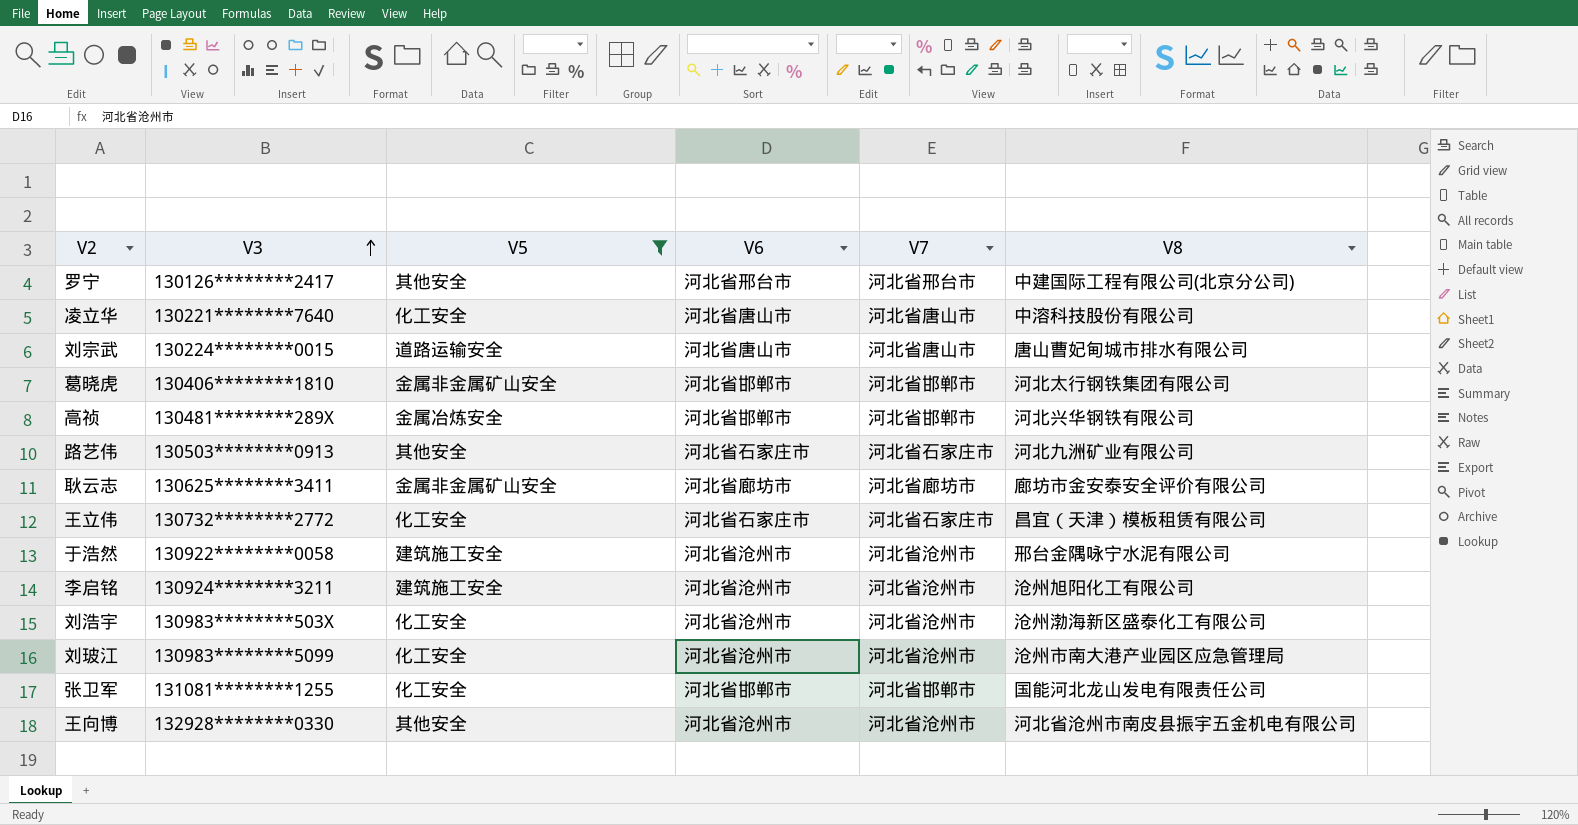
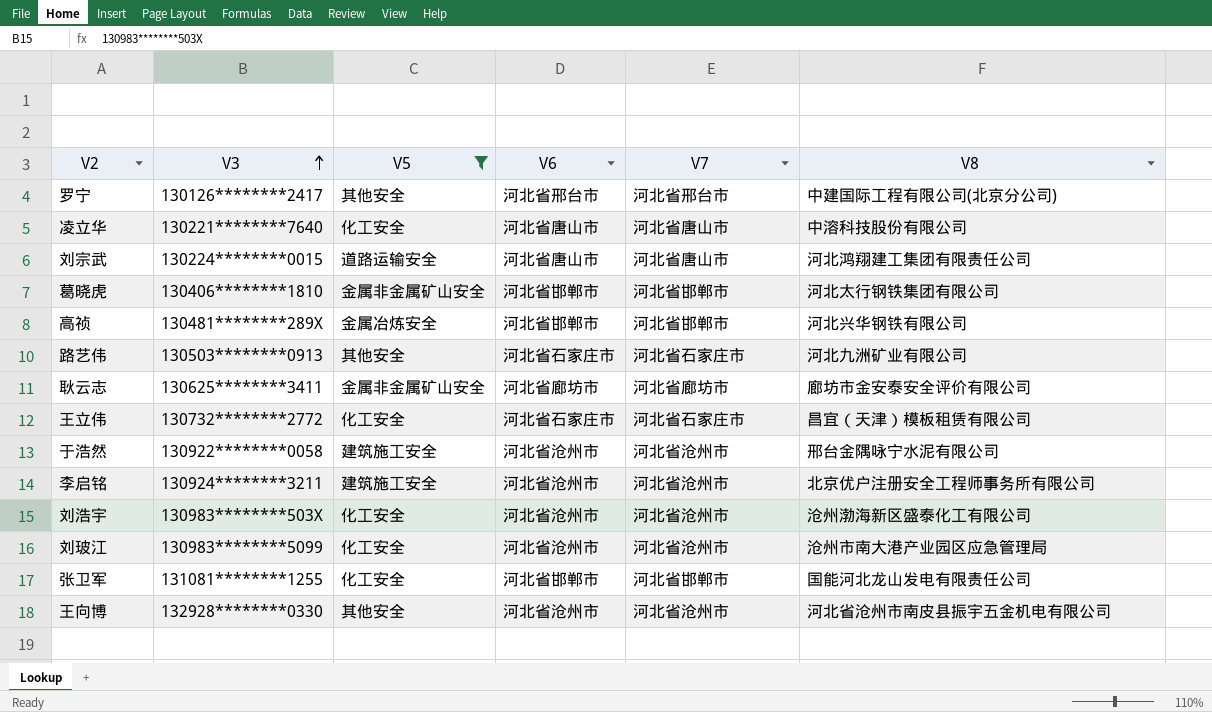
刘宗武 | V8: 唐山曹妃甸城市排水有限公司 -> 河北鸿翔建工集团有限责任公司
李启铭 | V8: 沧州旭阳化工有限公司 -> 北京优户注册安全工程师事务所有限公司

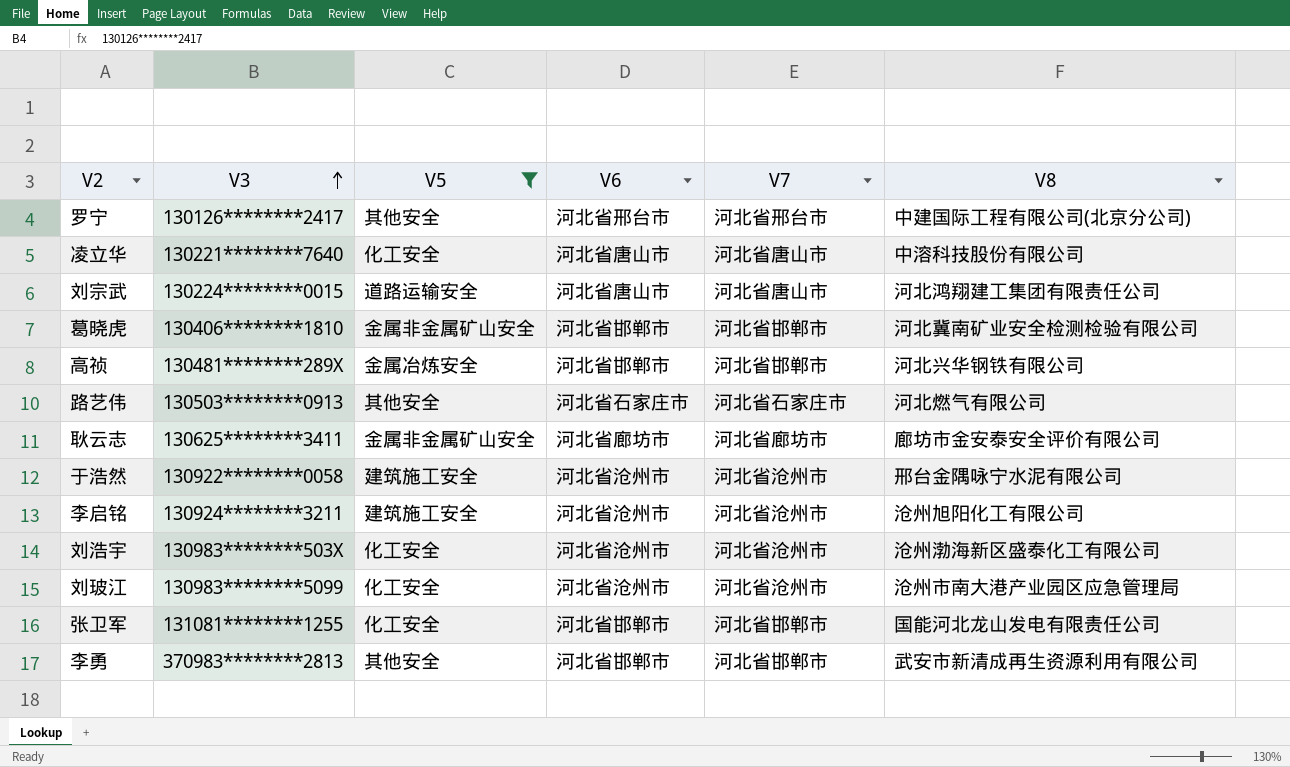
row 王立伟: 130732********2772 | 化工安全 | 河北省石家庄市 | 河北省石家庄市 | 昌宜（天津）模板租赁有限公司 -> none
row 王向博: 132928********0330 | 其他安全 | 河北省沧州市 | 河北省沧州市 | 河北省沧州市南皮县振宇五金机电有限公司 -> none
葛晓虎 | V8: 河北太行钢铁集团有限公司 -> 河北冀南矿业安全检测检验有限公司
路艺伟 | V8: 河北九洲矿业有限公司 -> 河北燃气有限公司
李启铭 | V8: 北京优户注册安全工程师事务所有限公司 -> 沧州旭阳化工有限公司
row 李勇: none -> 370983********2813 | 其他安全 | 河北省邯郸市 | 河北省邯郸市 | 武安市新清成再生资源利用有限公司

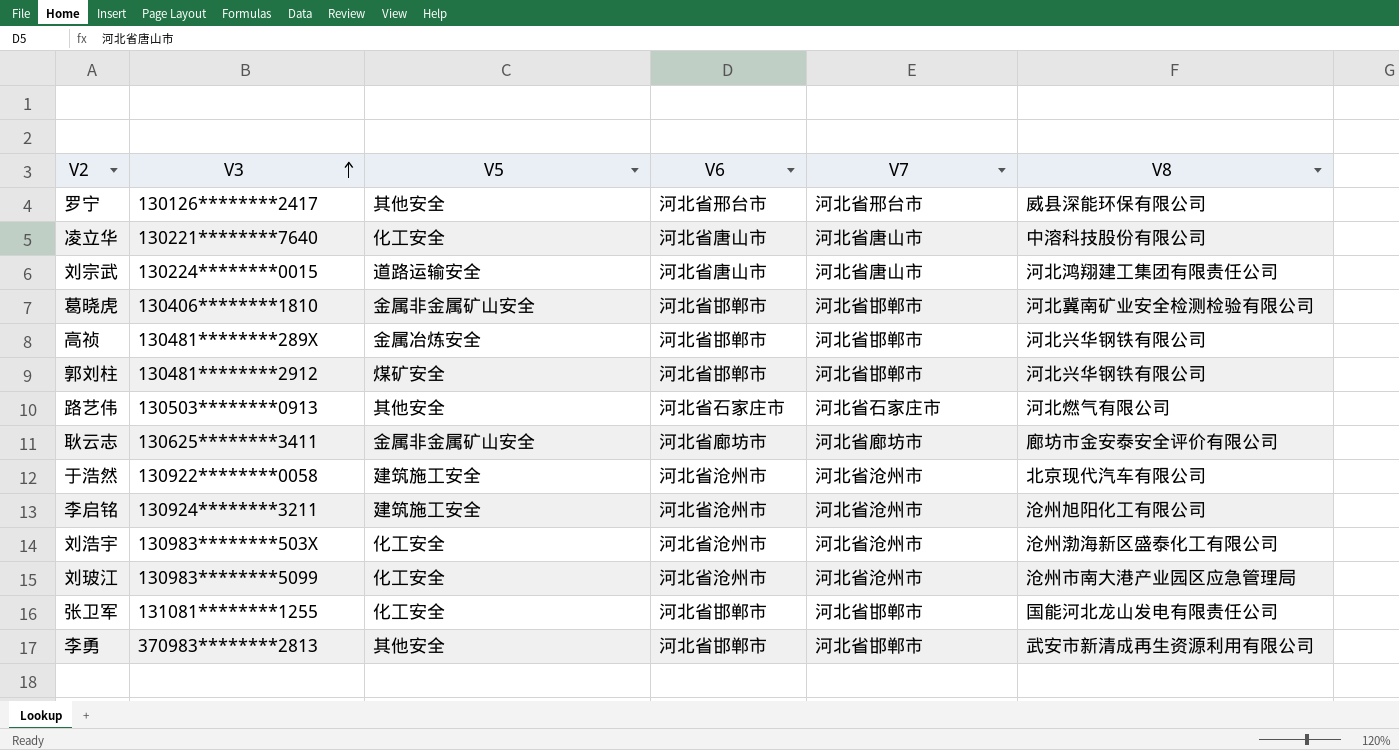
filter: V5 != 煤矿安全 -> none
罗宁 | V8: 中建国际工程有限公司(北京分公司) -> 威县深能环保有限公司
于浩然 | V8: 邢台金隅咏宁水泥有限公司 -> 北京现代汽车有限公司

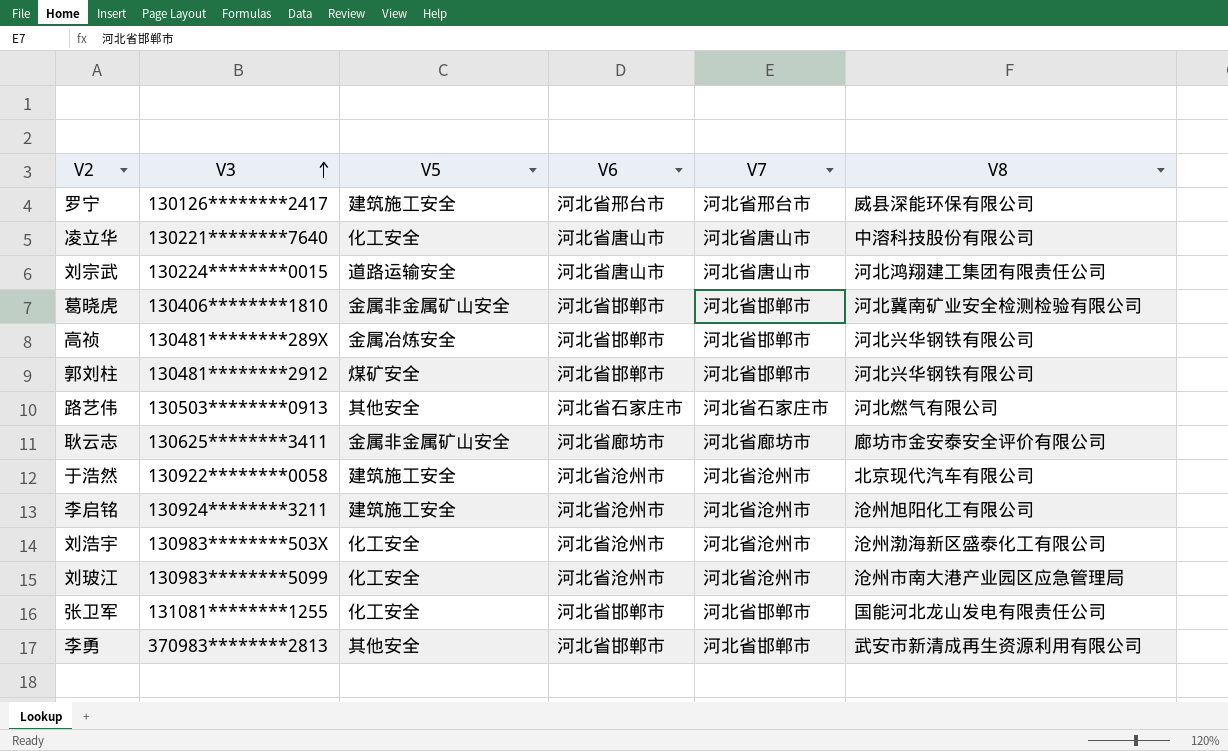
罗宁 | V5: 其他安全 -> 建筑施工安全

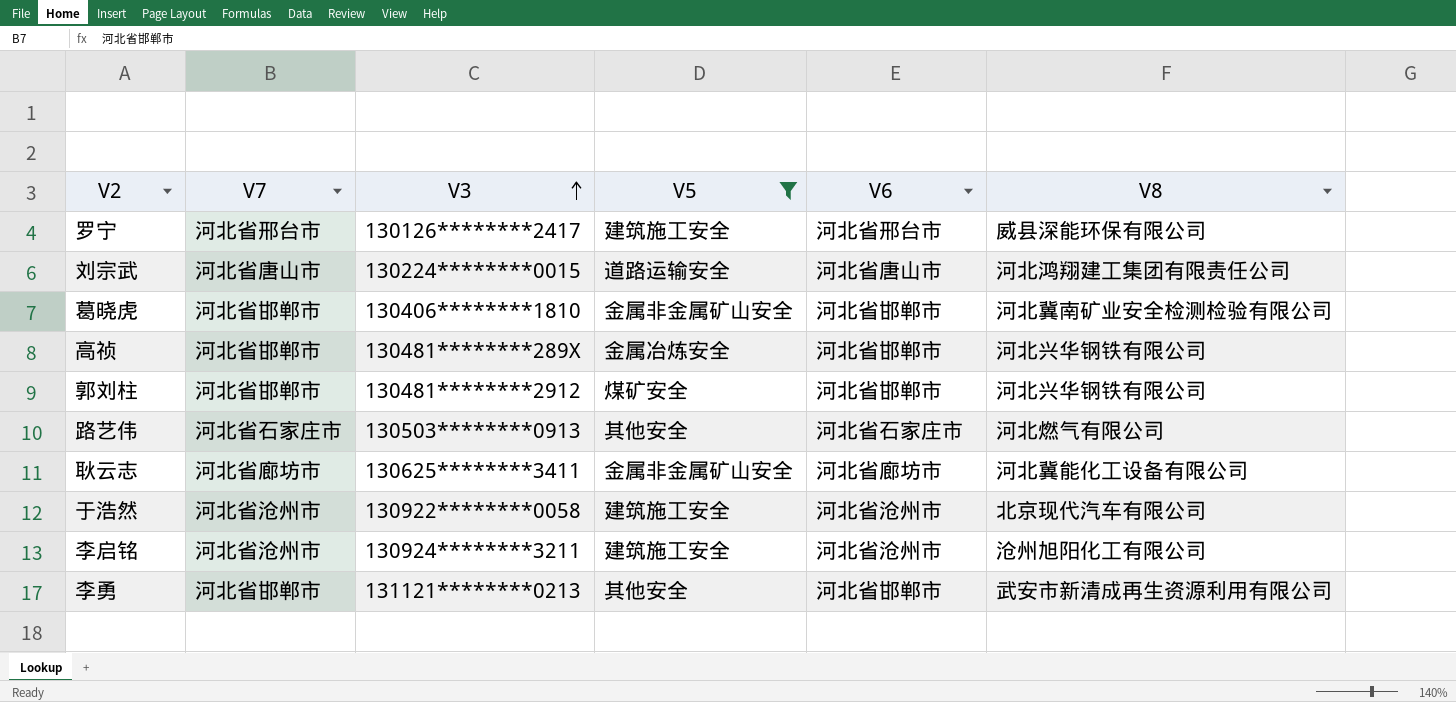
filter: none -> V5 != 化工安全
column V7 | position: 5 -> 2
耿云志 | V8: 廊坊市金安泰安全评价有限公司 -> 河北冀能化工设备有限公司
李勇 | V3: 370983********2813 -> 131121********0213

